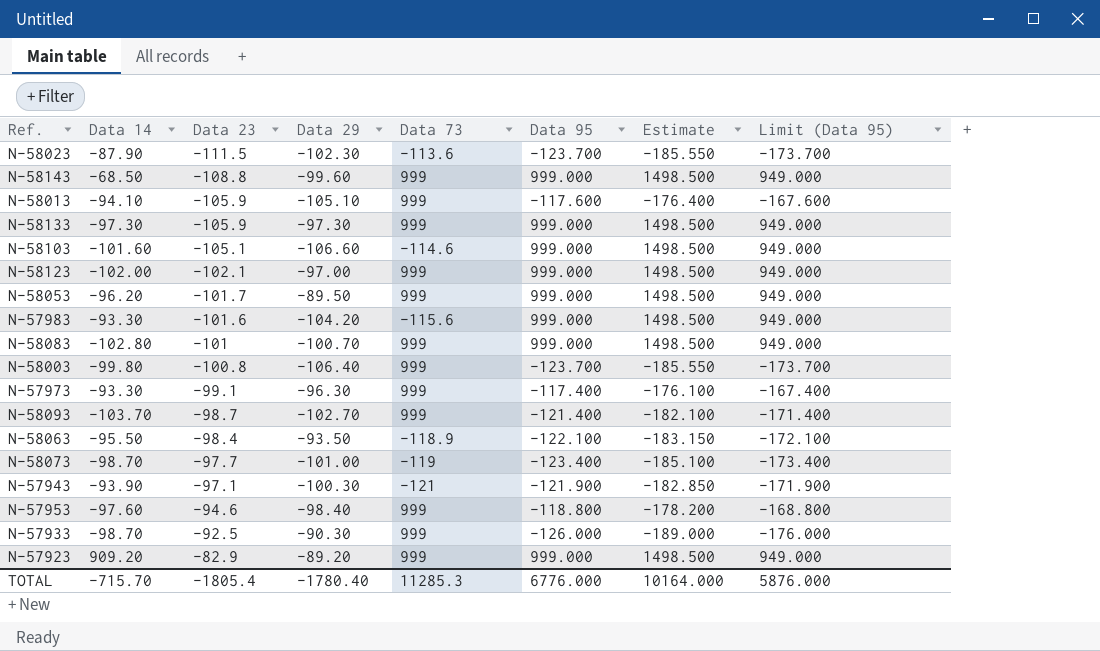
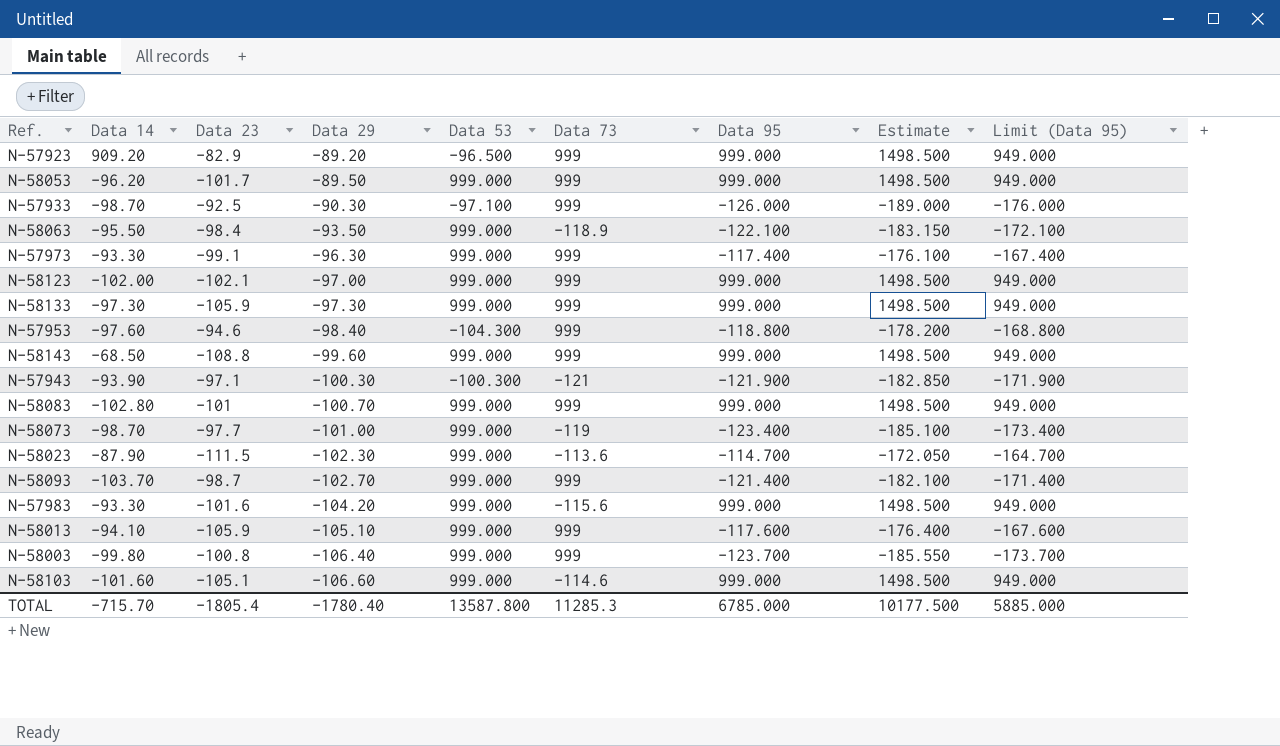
row order: Data 23 ascending -> Data 29 descending
column Data 53 | position: none -> 5
N-58023 | Data 95: -123.700 -> -114.700
N-58023 | Estimate: -185.550 -> -172.050
N-58023 | Limit (Data 95): -173.700 -> -164.700
TOTAL | Data 95: 6776.000 -> 6785.000
TOTAL | Estimate: 10164.000 -> 10177.500
TOTAL | Limit (Data 95): 5876.000 -> 5885.000

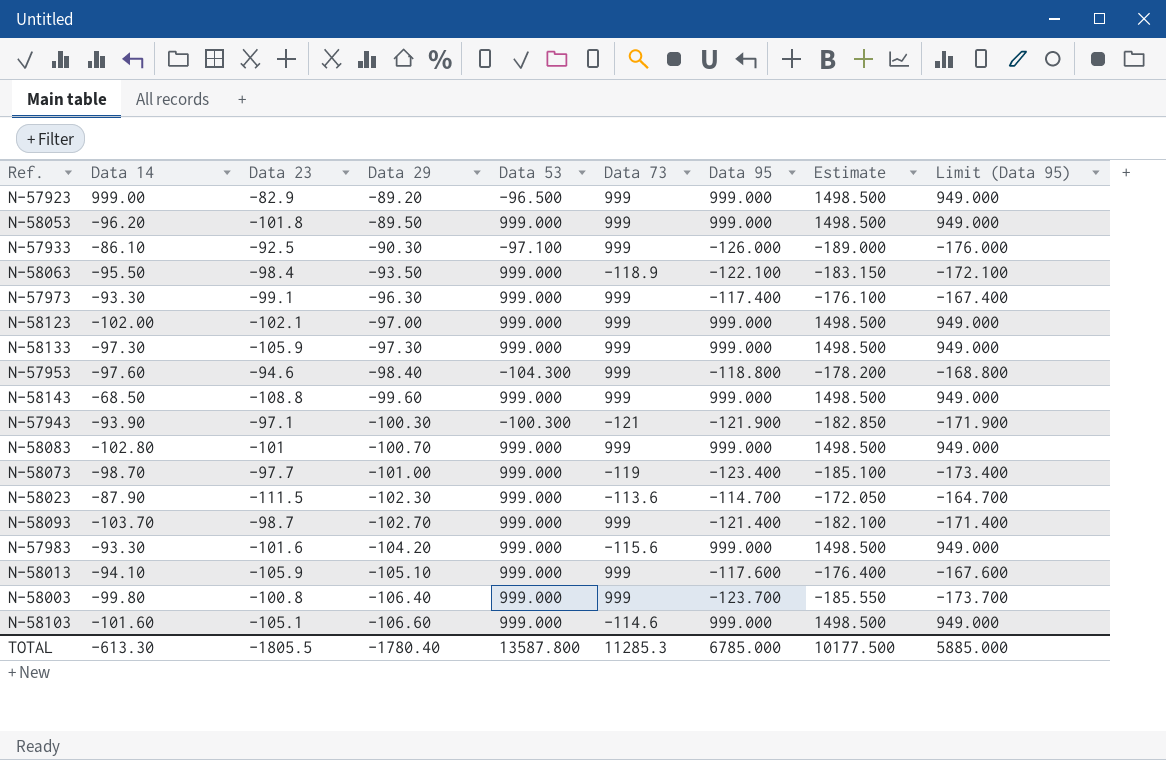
N-57923 | Data 14: 909.20 -> 999.00
N-58053 | Data 23: -101.7 -> -101.8
N-57933 | Data 14: -98.70 -> -86.10
TOTAL | Data 14: -715.70 -> -613.30
TOTAL | Data 23: -1805.4 -> -1805.5

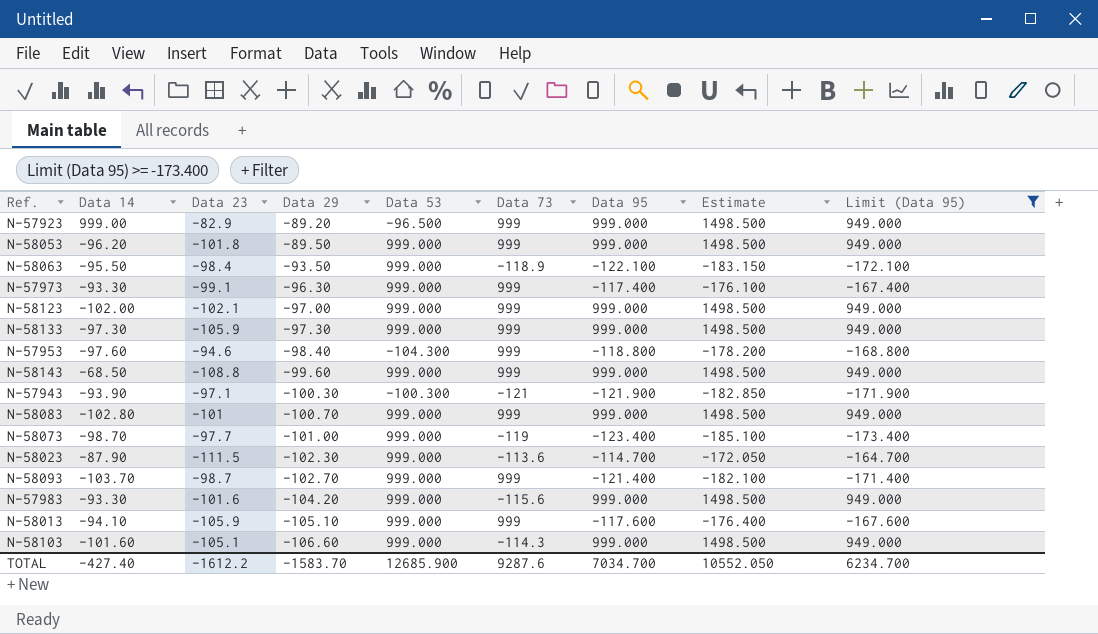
filter: none -> Limit (Data 95) >= -173.400
N-58103 | Data 73: -114.6 -> -114.3
TOTAL | Data 14: -613.30 -> -427.40
TOTAL | Data 23: -1805.5 -> -1612.2
TOTAL | Data 29: -1780.40 -> -1583.70
TOTAL | Data 53: 13587.800 -> 12685.900
TOTAL | Data 73: 11285.3 -> 9287.6
TOTAL | Data 95: 6785.000 -> 7034.700
TOTAL | Estimate: 10177.500 -> 10552.050
TOTAL | Limit (Data 95): 5885.000 -> 6234.700

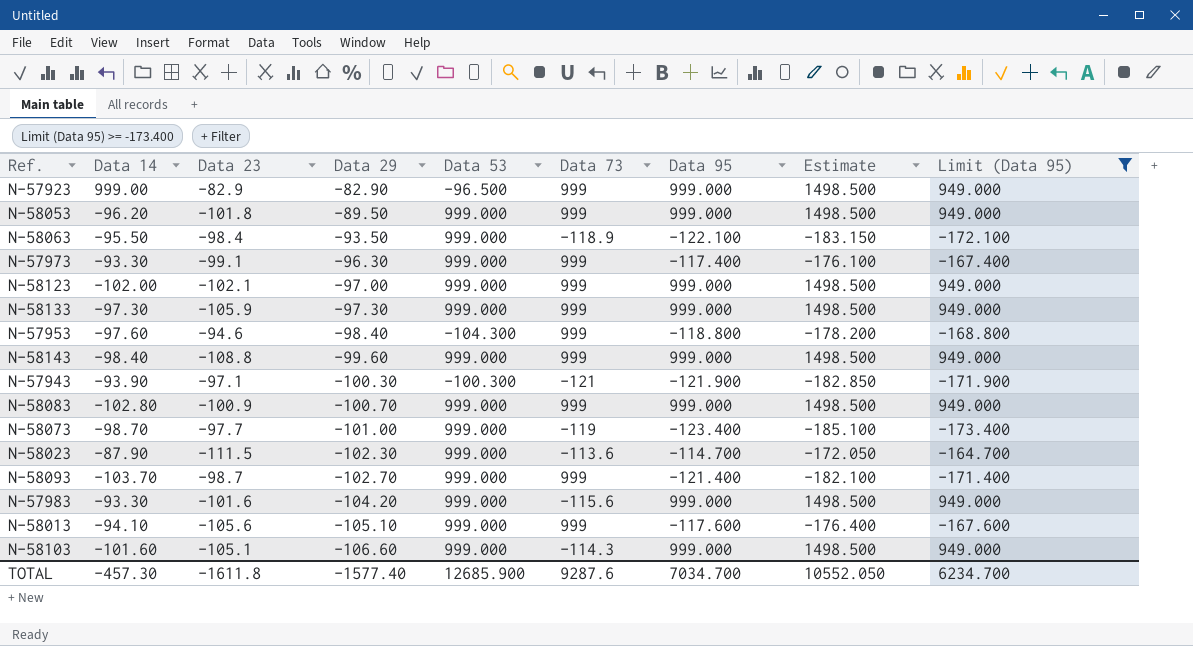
N-57923 | Data 29: -89.20 -> -82.90
N-58143 | Data 14: -68.50 -> -98.40
N-58083 | Data 23: -101 -> -100.9
N-58013 | Data 23: -105.9 -> -105.6
TOTAL | Data 14: -427.40 -> -457.30
TOTAL | Data 23: -1612.2 -> -1611.8
TOTAL | Data 29: -1583.70 -> -1577.40

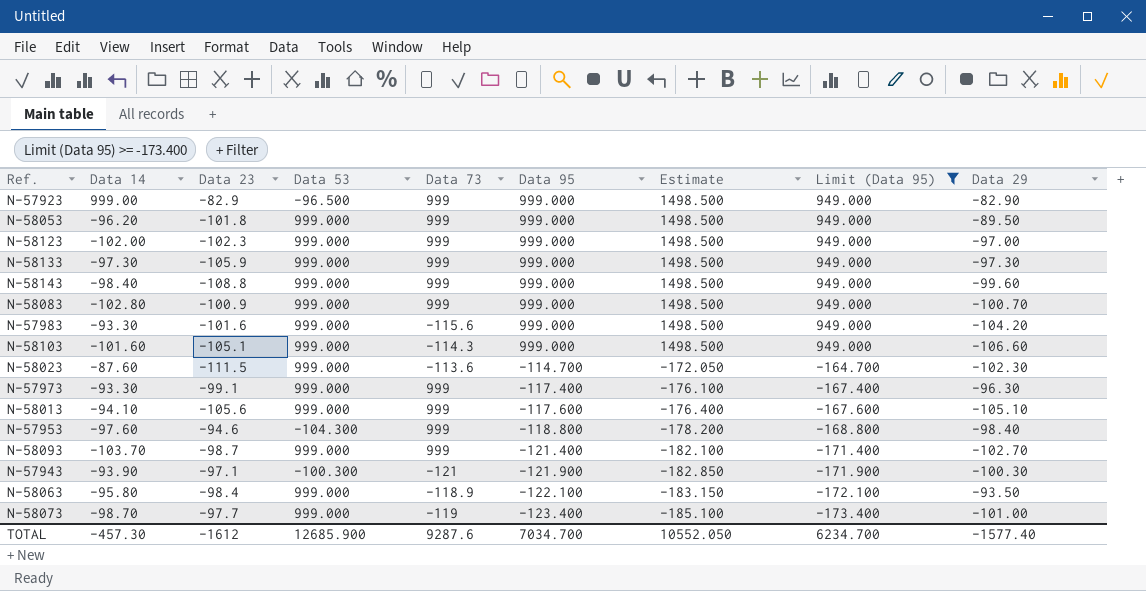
row order: Data 29 descending -> Data 95 descending
column Data 29 | position: 4 -> 9
N-58123 | Data 23: -102.1 -> -102.3
N-58023 | Data 14: -87.90 -> -87.60
N-58063 | Data 14: -95.50 -> -95.80
TOTAL | Data 23: -1611.8 -> -1612

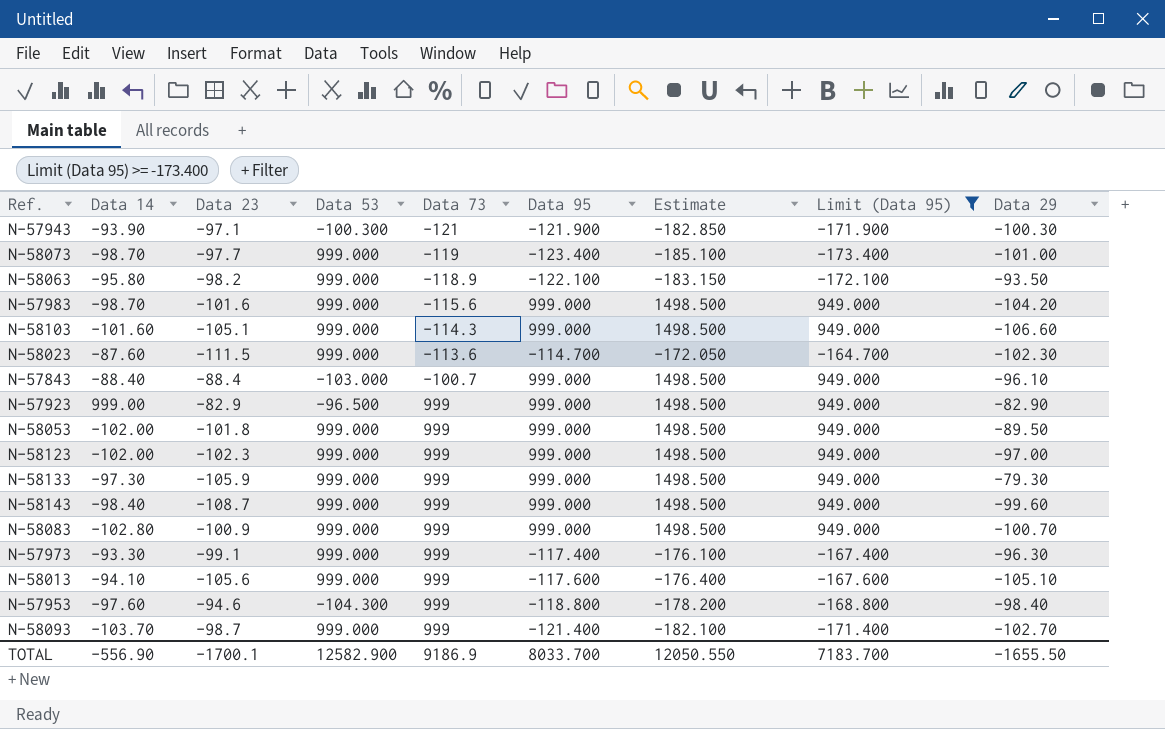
row order: Data 95 descending -> Data 73 ascending
N-58063 | Data 23: -98.4 -> -98.2
N-57983 | Data 14: -93.30 -> -98.70
row N-57843: none -> -88.40 | -88.4 | -103.000 | -100.7 | 999.000 | 1498.500 | 949.000 | -96.10
N-58053 | Data 14: -96.20 -> -102.00
N-58133 | Data 29: -97.30 -> -79.30
N-58143 | Data 23: -108.8 -> -108.7
TOTAL | Data 14: -457.30 -> -556.90
TOTAL | Data 23: -1612 -> -1700.1
TOTAL | Data 53: 12685.900 -> 12582.900
TOTAL | Data 73: 9287.6 -> 9186.9
TOTAL | Data 95: 7034.700 -> 8033.700
TOTAL | Estimate: 10552.050 -> 12050.550
TOTAL | Limit (Data 95): 6234.700 -> 7183.700
TOTAL | Data 29: -1577.40 -> -1655.50

